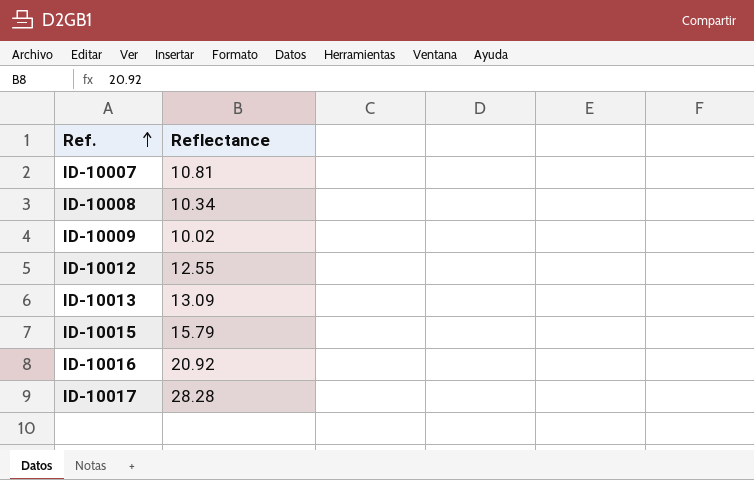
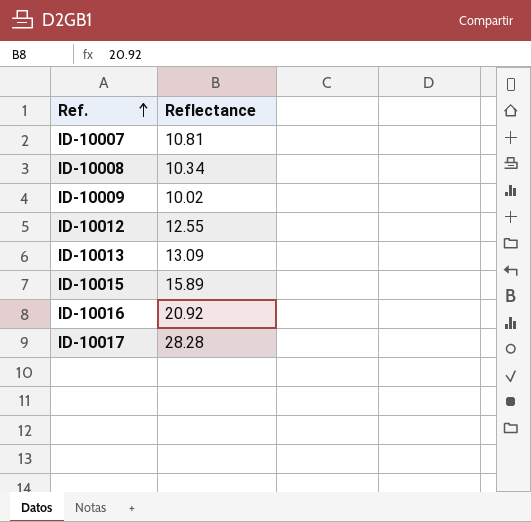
ID-10015 | Reflectance: 15.79 -> 15.89

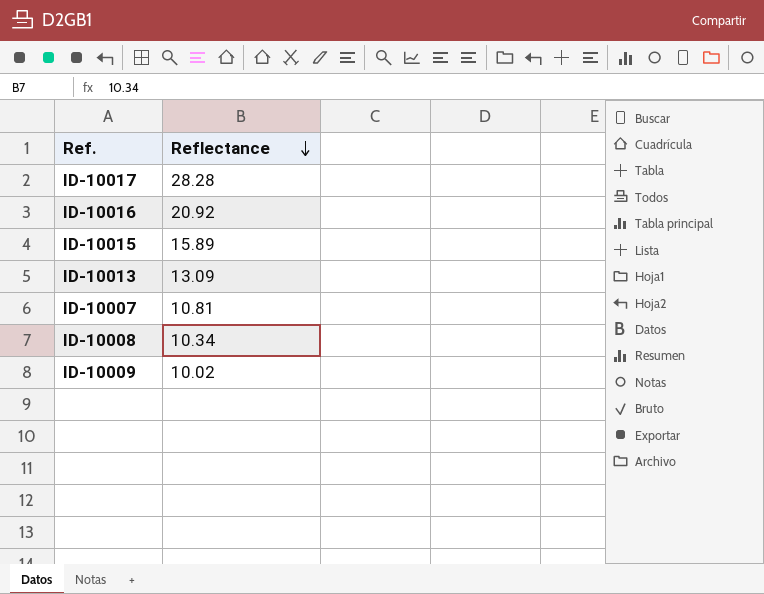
row order: Ref. ascending -> Reflectance descending
row ID-10012: 12.55 -> none

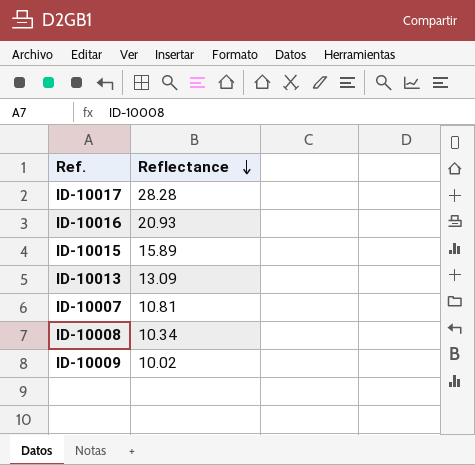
ID-10016 | Reflectance: 20.92 -> 20.93

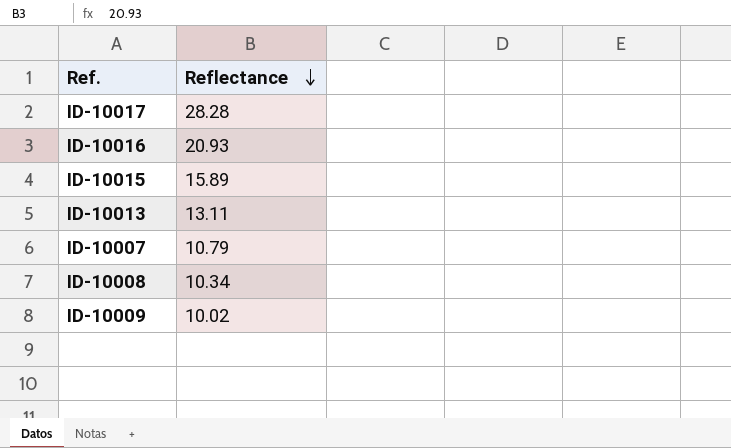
ID-10013 | Reflectance: 13.09 -> 13.11
ID-10007 | Reflectance: 10.81 -> 10.79

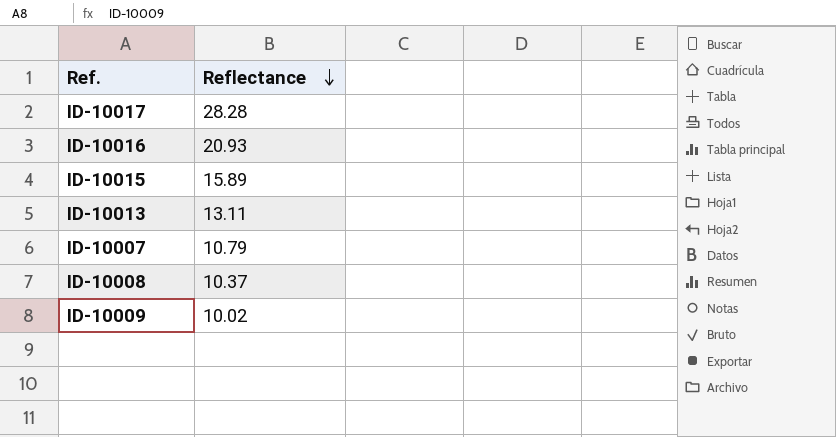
ID-10008 | Reflectance: 10.34 -> 10.37

